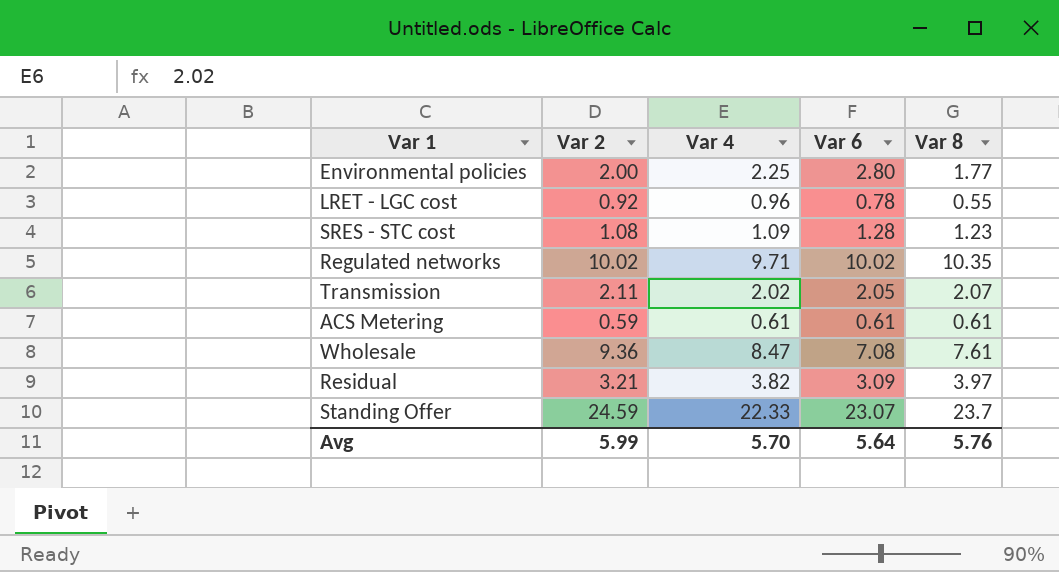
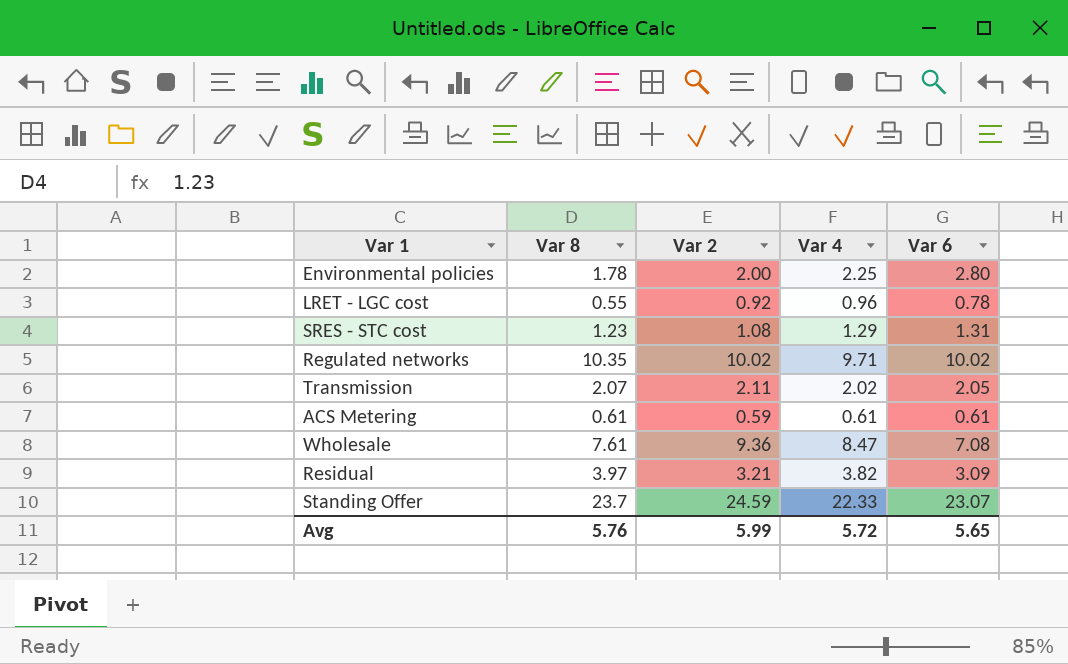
column Var 8 | position: 5 -> 2
Environmental policies | Var 8: 1.77 -> 1.78
SRES - STC cost | Var 4: 1.09 -> 1.29
SRES - STC cost | Var 6: 1.28 -> 1.31
Avg | Var 4: 5.70 -> 5.72
Avg | Var 6: 5.64 -> 5.65

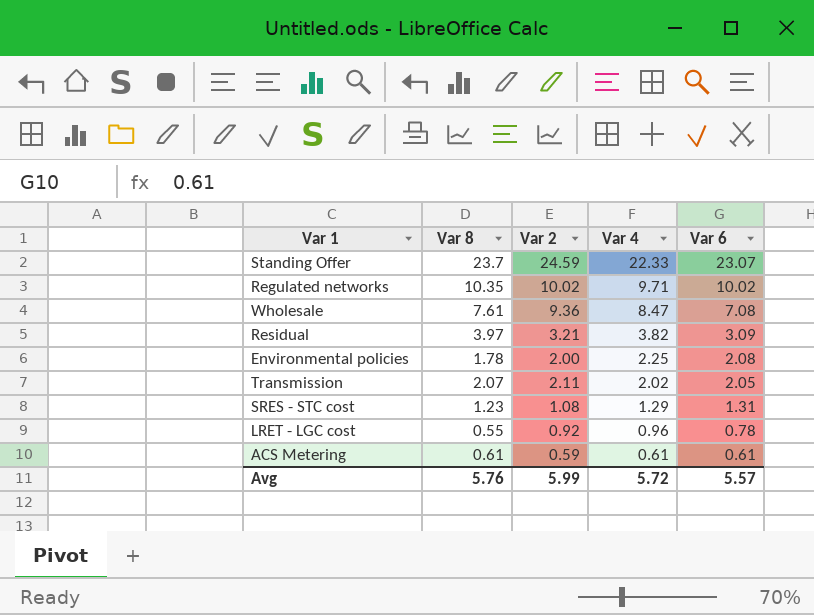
row order: none -> Var 4 descending
Environmental policies | Var 6: 2.80 -> 2.08
Avg | Var 6: 5.65 -> 5.57

